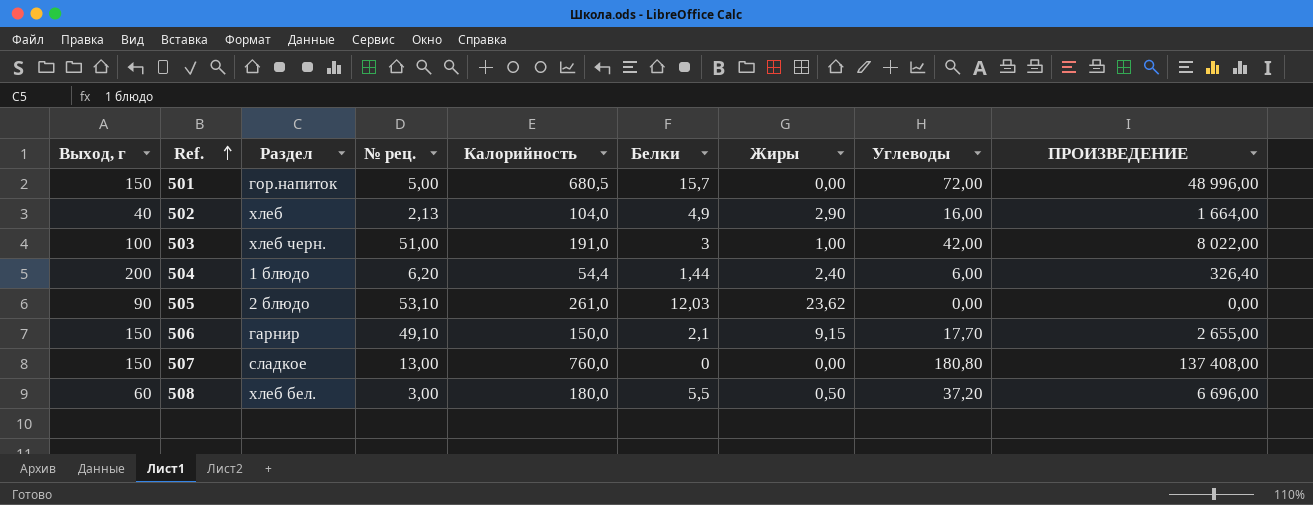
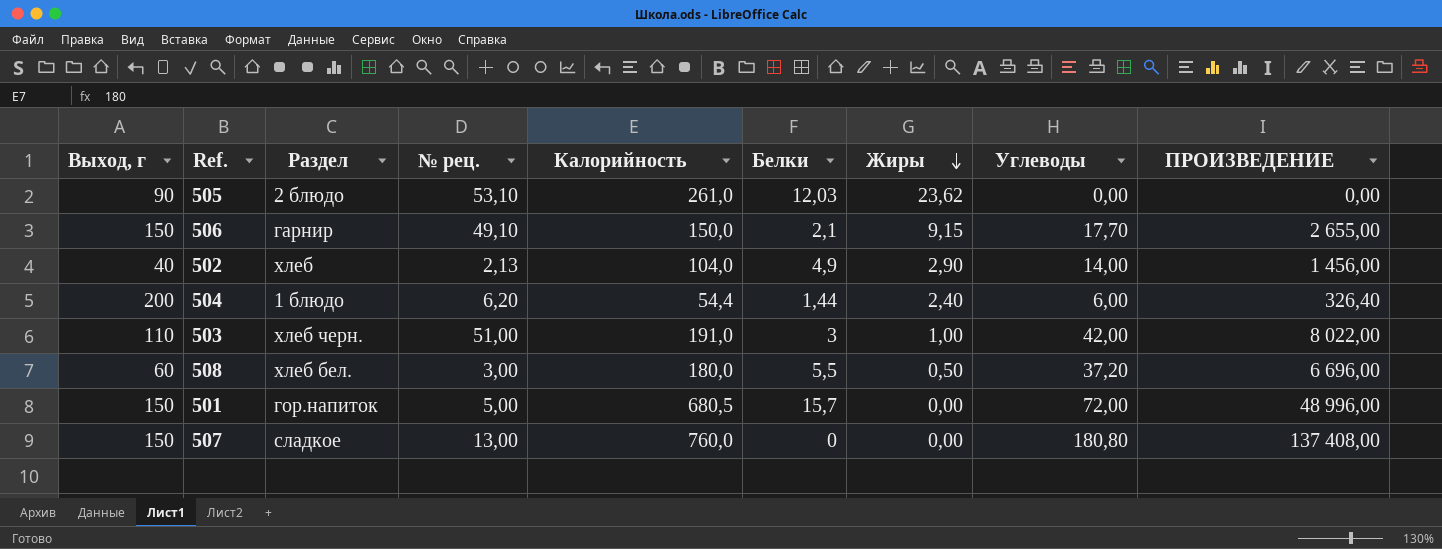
row order: Ref. ascending -> Жиры descending
502 | Углеводы: 16,00 -> 14,00
502 | ПРОИЗВЕДЕНИЕ: 1 664,00 -> 1 456,00
503 | Выход, г: 100 -> 110

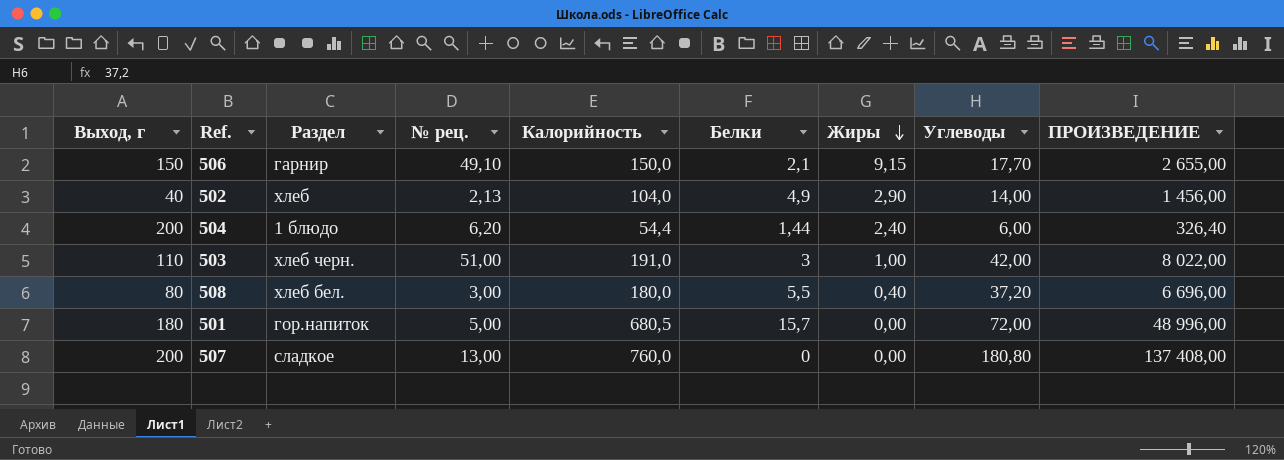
row 505: 90 | 2 блюдо | 53,10 | 261,0 | 12,03 | 23,62 | 0,00 | 0,00 -> none
508 | Выход, г: 60 -> 80
508 | Жиры: 0,50 -> 0,40
501 | Выход, г: 150 -> 180
507 | Выход, г: 150 -> 200

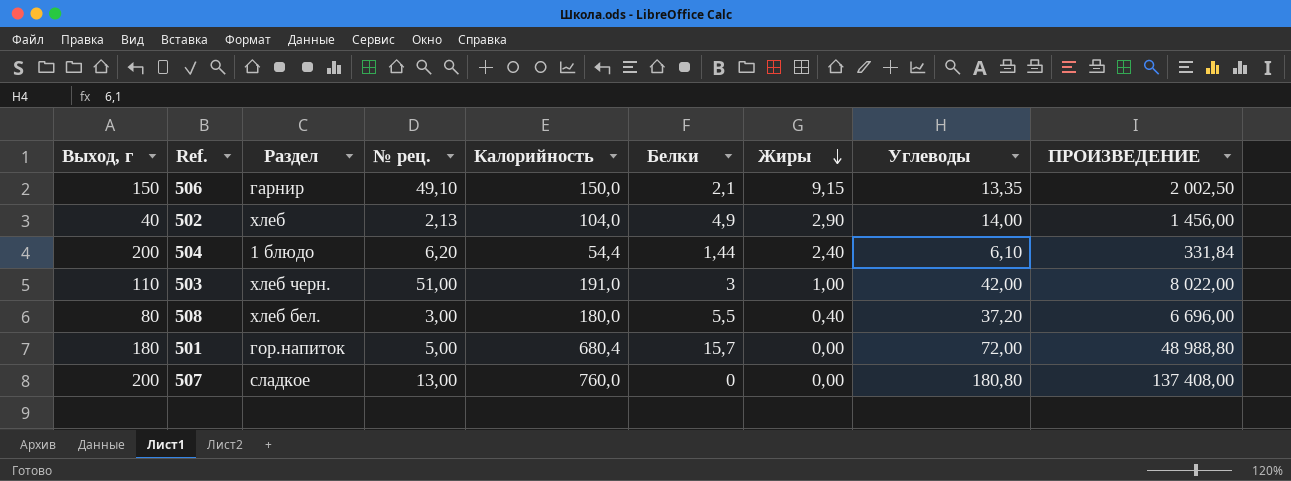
506 | Углеводы: 17,70 -> 13,35
506 | ПРОИЗВЕДЕНИЕ: 2 655,00 -> 2 002,50
504 | Углеводы: 6,00 -> 6,10
504 | ПРОИЗВЕДЕНИЕ: 326,40 -> 331,84
501 | Калорийность: 680,5 -> 680,4
501 | ПРОИЗВЕДЕНИЕ: 48 996,00 -> 48 988,80

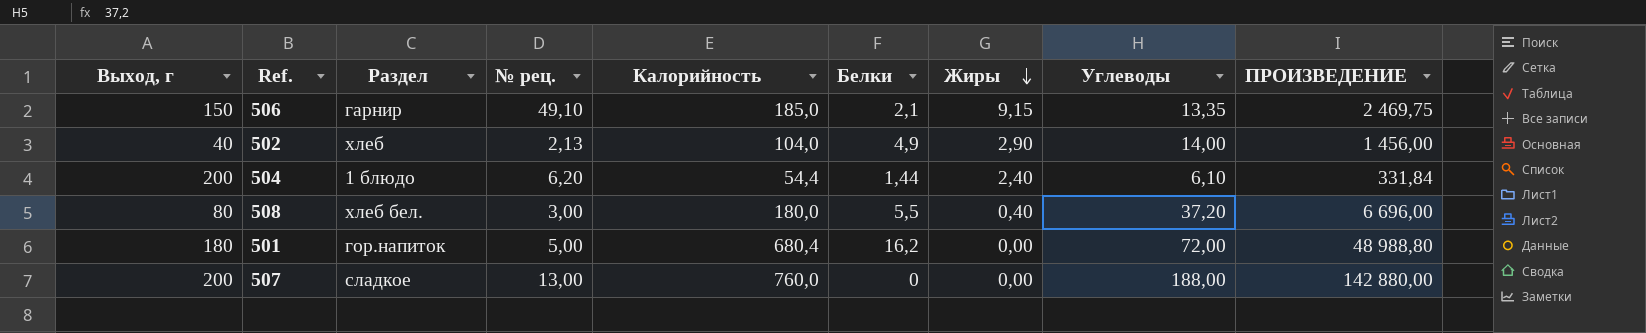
row 503: 110 | хлеб черн. | 51,00 | 191,0 | 3 | 1,00 | 42,00 | 8 022,00 -> none
506 | Калорийность: 150,0 -> 185,0
506 | ПРОИЗВЕДЕНИЕ: 2 002,50 -> 2 469,75
501 | Белки: 15,7 -> 16,2
507 | Углеводы: 180,80 -> 188,00
507 | ПРОИЗВЕДЕНИЕ: 137 408,00 -> 142 880,00

